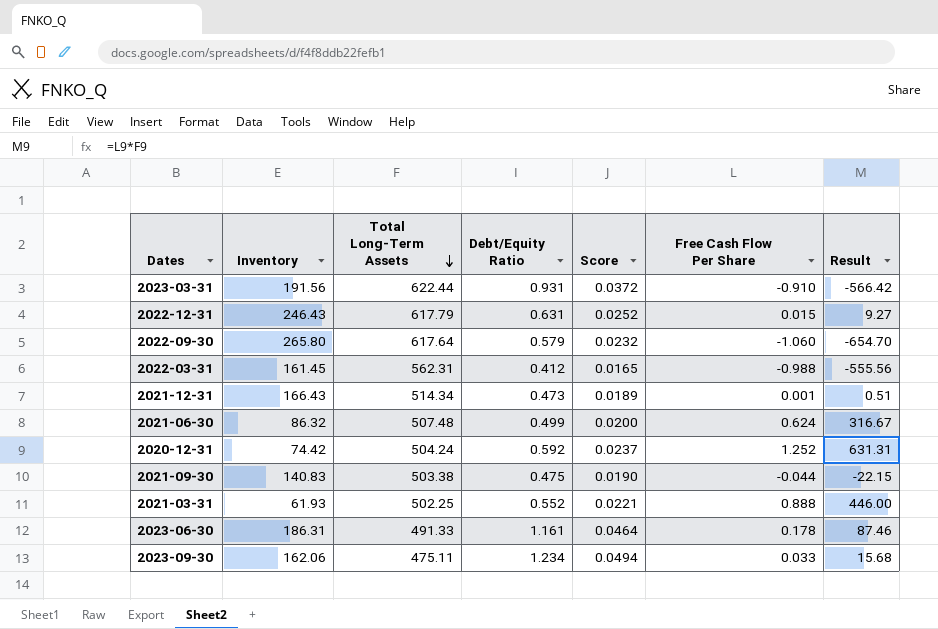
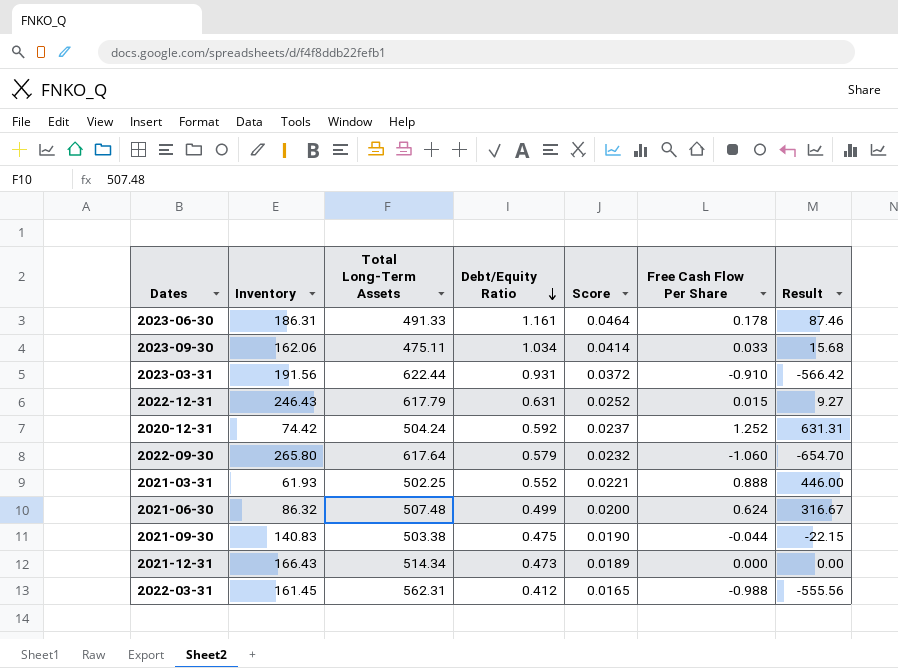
row order: Total Long-Term Assets descending -> Debt/Equity Ratio descending
2023-09-30 | Debt/Equity Ratio: 1.234 -> 1.034
2023-09-30 | Score: 0.0494 -> 0.0414
2021-12-31 | Free Cash Flow Per Share: 0.001 -> 0.000
2021-12-31 | Result: 0.51 -> 0.00

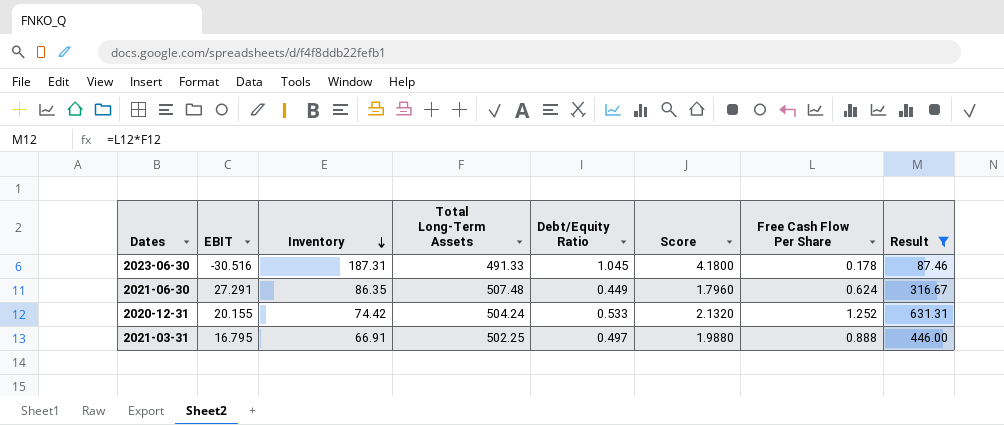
filter: none -> Result >= 87.46
row order: Debt/Equity Ratio descending -> Inventory descending
column EBIT | position: none -> 2
column Score | formula: [Debt/Equity Ratio] * 0.04 -> [Debt/Equity Ratio] * 4
2023-06-30 | Inventory: 186.31 -> 187.31
2023-06-30 | Debt/Equity Ratio: 1.161 -> 1.045
2021-06-30 | Inventory: 86.32 -> 86.35
2021-06-30 | Debt/Equity Ratio: 0.499 -> 0.449
2020-12-31 | Debt/Equity Ratio: 0.592 -> 0.533
2021-03-31 | Inventory: 61.93 -> 66.91
2021-03-31 | Debt/Equity Ratio: 0.552 -> 0.497

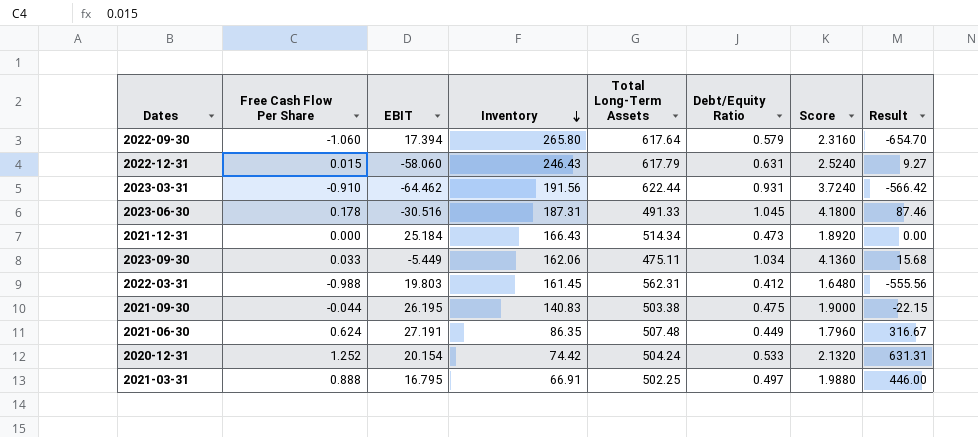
filter: Result >= 87.46 -> none
column Free Cash Flow Per Share | position: 7 -> 2
2021-06-30 | EBIT: 27.291 -> 27.191
2020-12-31 | EBIT: 20.155 -> 20.154

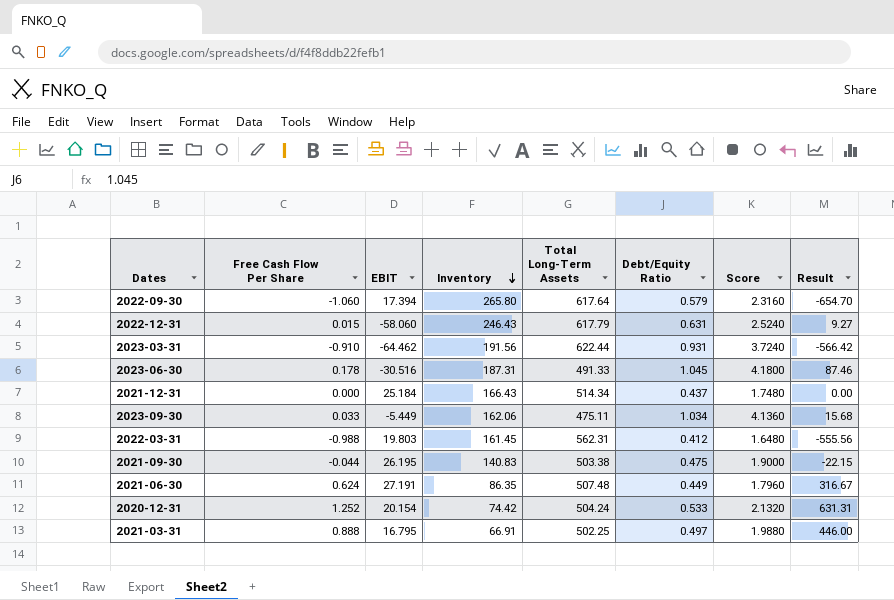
2021-12-31 | Debt/Equity Ratio: 0.473 -> 0.437
2021-12-31 | Score: 1.8920 -> 1.7480

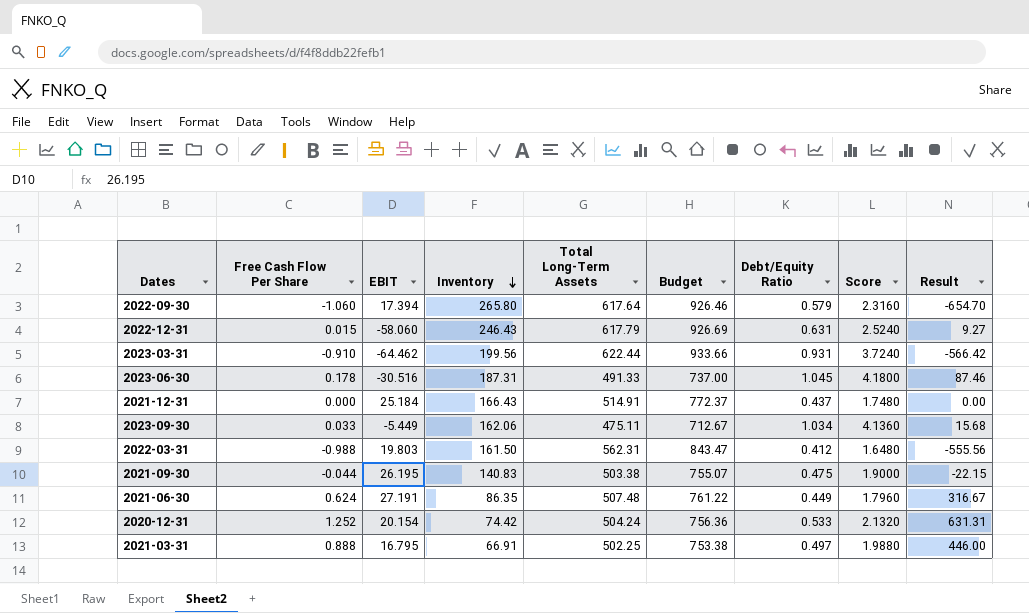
column Budget | formula: none -> [Total Long-Term Assets] * 1.5
2023-03-31 | Inventory: 191.56 -> 199.56
2021-12-31 | Total Long-Term Assets: 514.34 -> 514.91
2022-03-31 | Inventory: 161.45 -> 161.50

